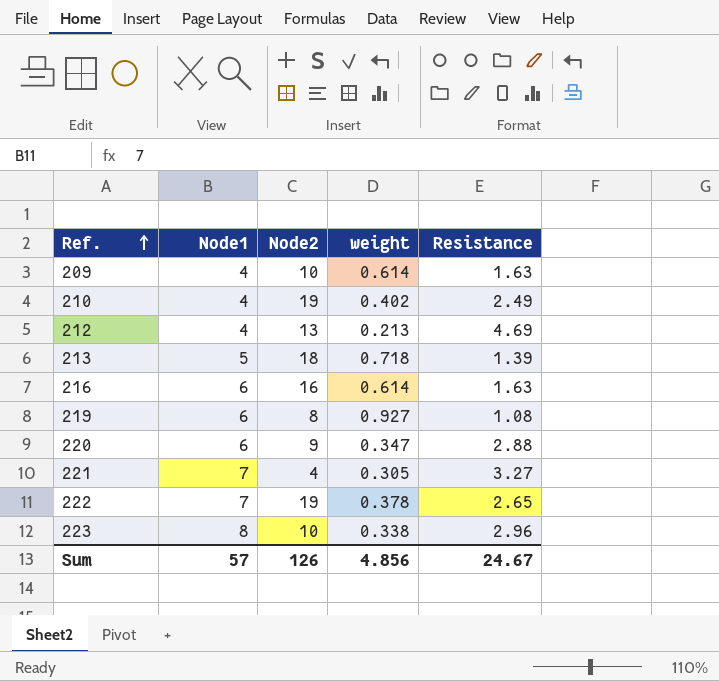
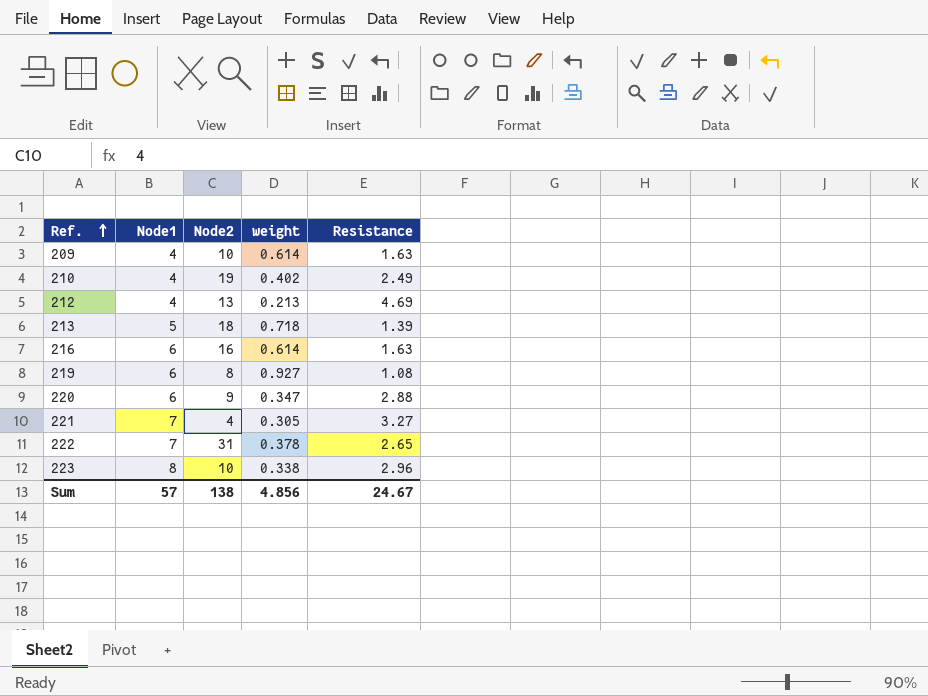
222 | Node2: 19 -> 31
Sum | Node2: 126 -> 138

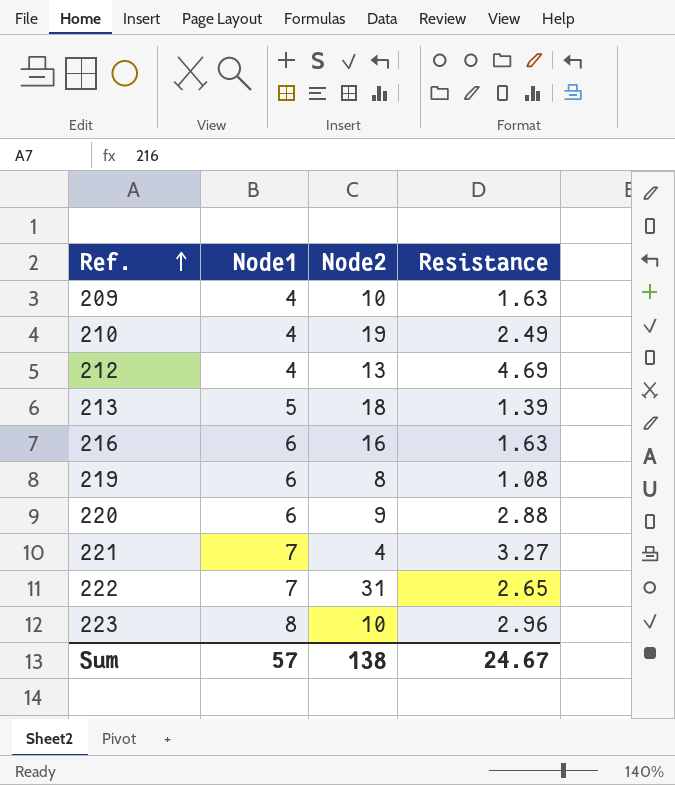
column weight | position: 4 -> none

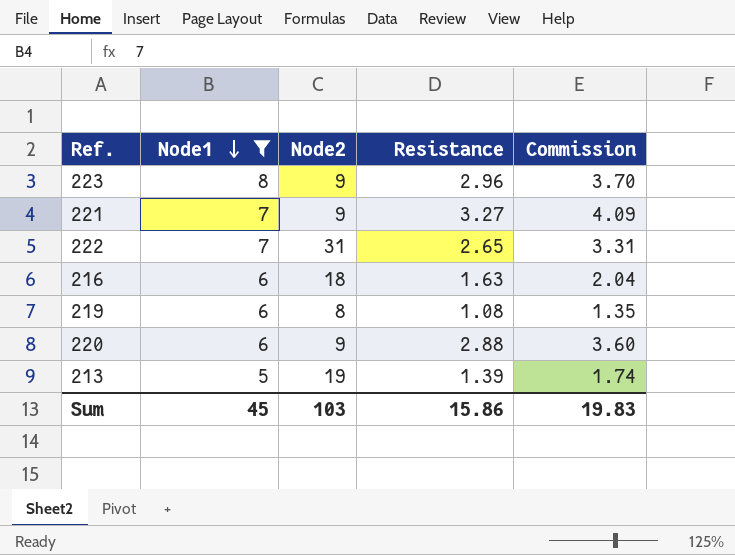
filter: none -> Node1 != 4
row order: Ref. ascending -> Node1 descending
column Commission | formula: none -> [Resistance] * 1.25
223 | Node2: 10 -> 9
221 | Node2: 4 -> 9
216 | Node2: 16 -> 18
213 | Node2: 18 -> 19
Sum | Node1: 57 -> 45
Sum | Node2: 138 -> 103
Sum | Resistance: 24.67 -> 15.86

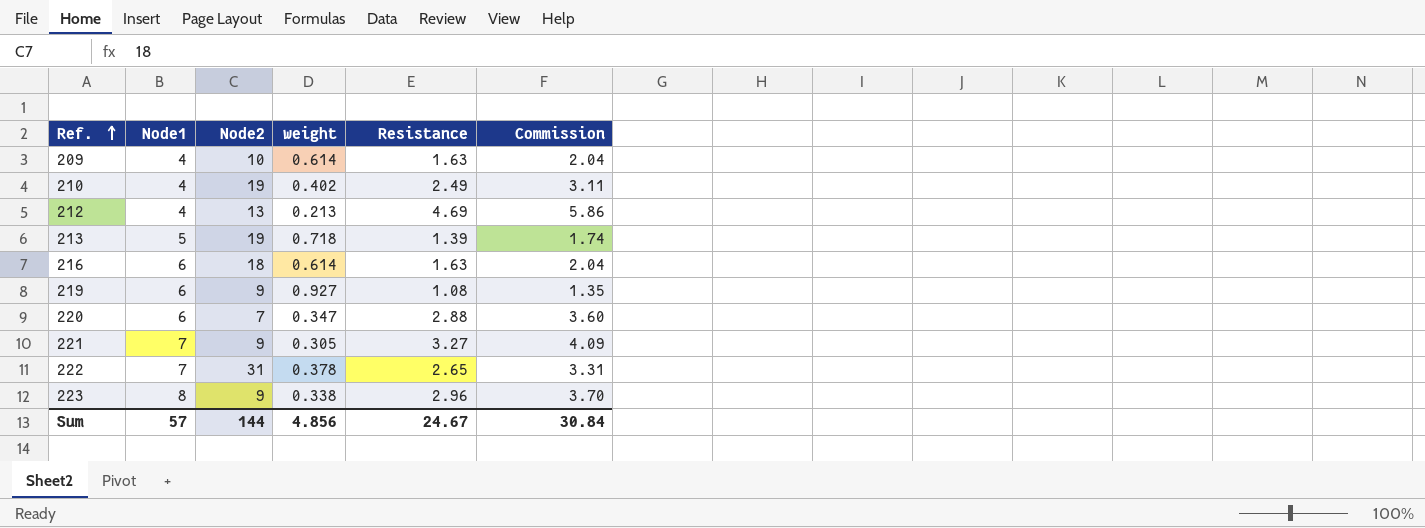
filter: Node1 != 4 -> none
row order: Node1 descending -> Ref. ascending
column weight | position: none -> 4
219 | Node2: 8 -> 9
220 | Node2: 9 -> 7
Sum | Node1: 45 -> 57
Sum | Node2: 103 -> 144
Sum | Resistance: 15.86 -> 24.67
Sum | Commission: 19.83 -> 30.84

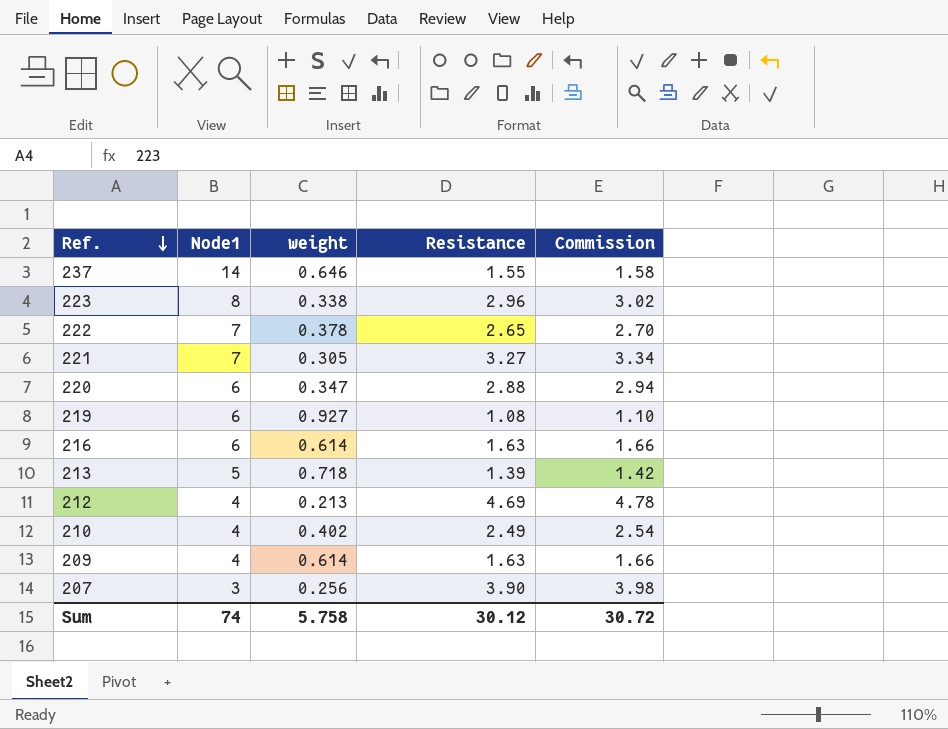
row order: Ref. ascending -> Ref. descending
column Node2 | position: 3 -> none
column Commission | formula: [Resistance] * 1.25 -> [Resistance] * 1.02
row 237: none -> 14 | 0.646 | 1.55 | 1.58
row 207: none -> 3 | 0.256 | 3.90 | 3.98
Sum | Node1: 57 -> 74
Sum | weight: 4.856 -> 5.758
Sum | Resistance: 24.67 -> 30.12
Sum | Commission: 30.84 -> 30.72

